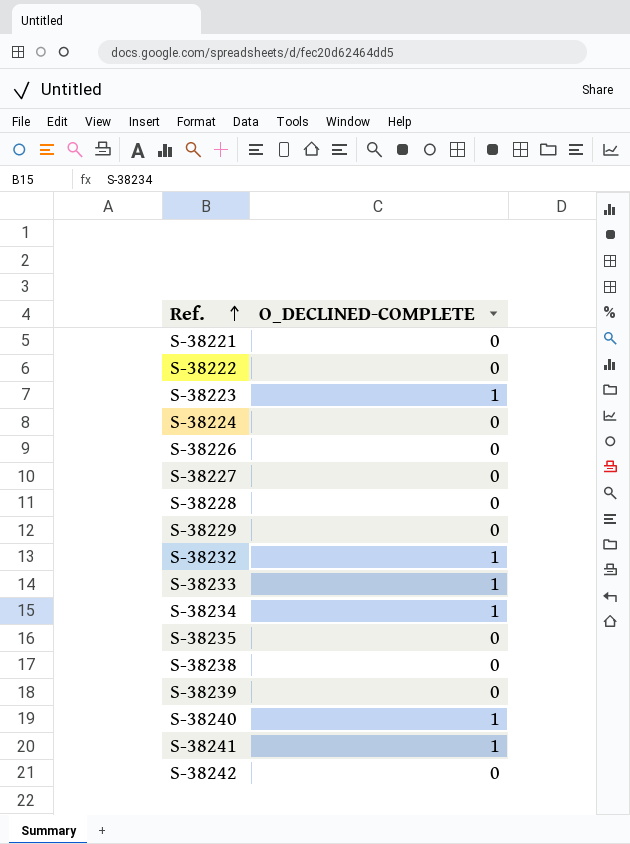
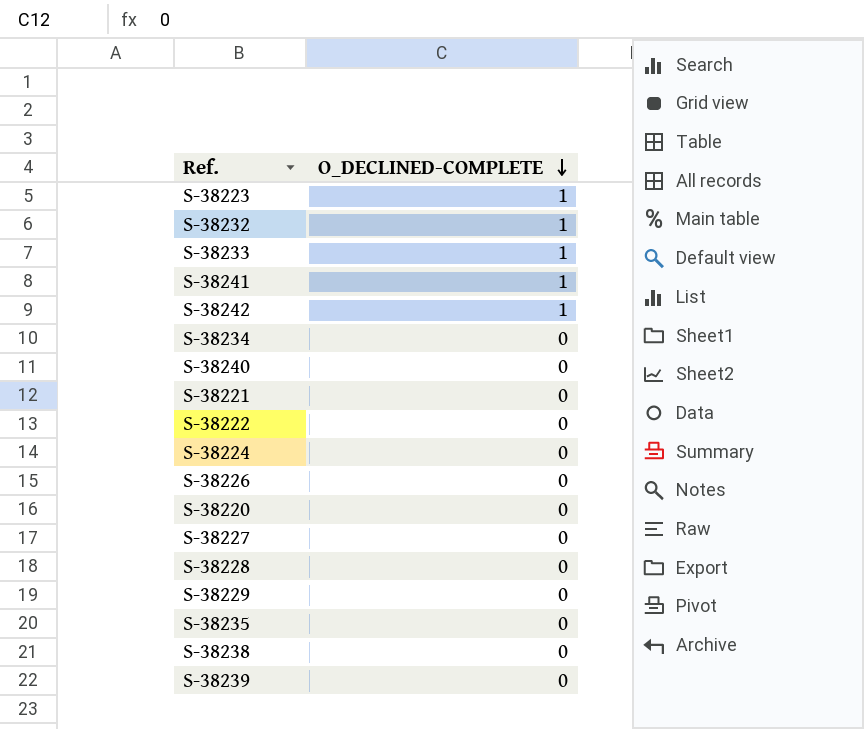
row order: Ref. ascending -> O_DECLINED-COMPLETE descending
S-38242 | O_DECLINED-COMPLETE: 0 -> 1
S-38234 | O_DECLINED-COMPLETE: 1 -> 0
S-38240 | O_DECLINED-COMPLETE: 1 -> 0
row S-38220: none -> 0

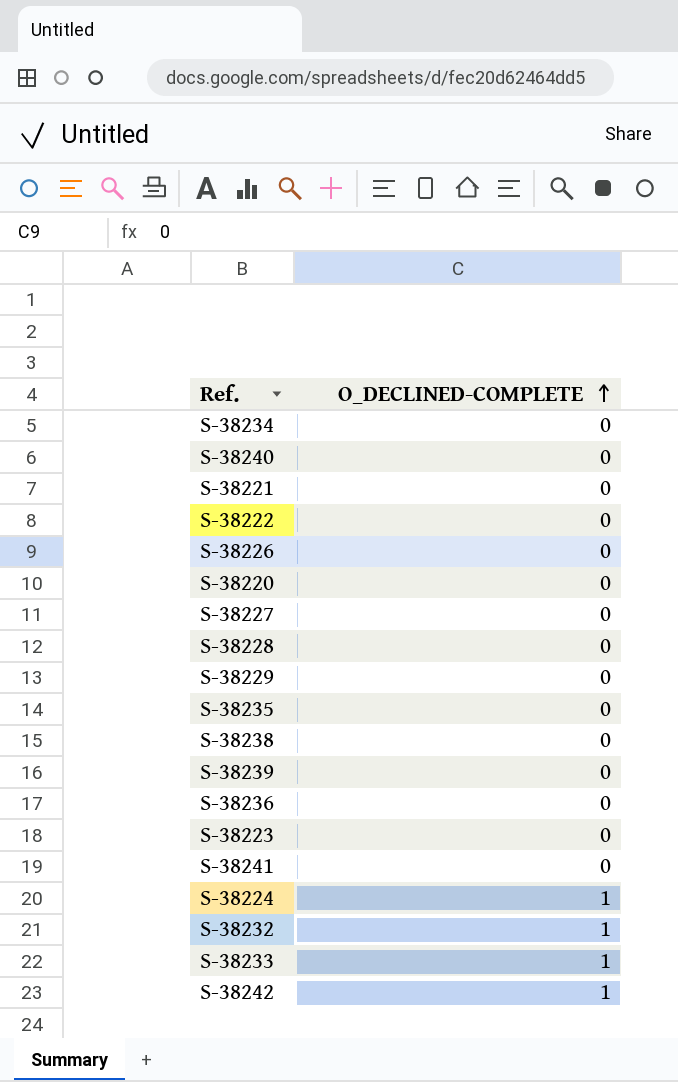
row order: O_DECLINED-COMPLETE descending -> O_DECLINED-COMPLETE ascending
row S-38236: none -> 0
S-38223 | O_DECLINED-COMPLETE: 1 -> 0
S-38241 | O_DECLINED-COMPLETE: 1 -> 0
S-38224 | O_DECLINED-COMPLETE: 0 -> 1

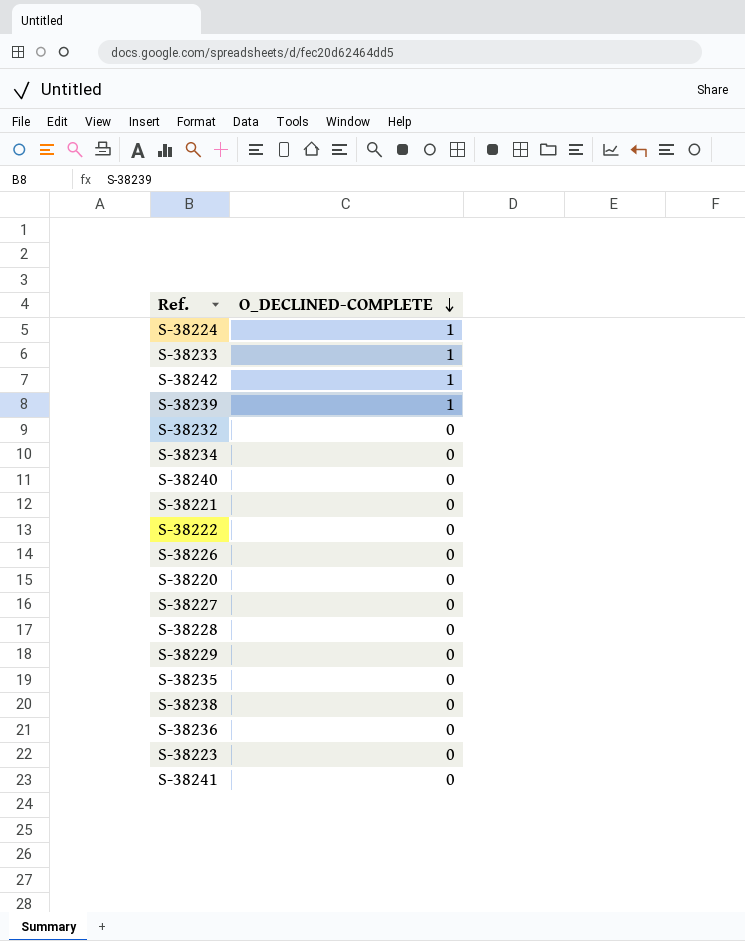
row order: O_DECLINED-COMPLETE ascending -> O_DECLINED-COMPLETE descending
S-38239 | O_DECLINED-COMPLETE: 0 -> 1
S-38232 | O_DECLINED-COMPLETE: 1 -> 0

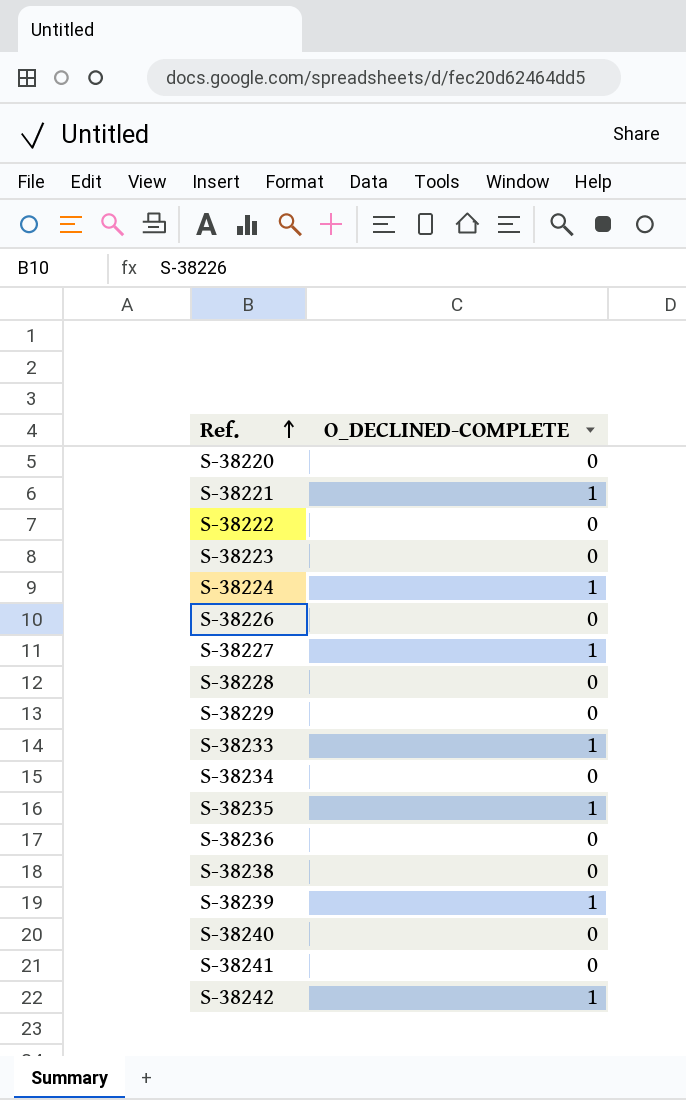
row order: O_DECLINED-COMPLETE descending -> Ref. ascending
row S-38232: 0 -> none
S-38221 | O_DECLINED-COMPLETE: 0 -> 1
S-38227 | O_DECLINED-COMPLETE: 0 -> 1
S-38235 | O_DECLINED-COMPLETE: 0 -> 1

